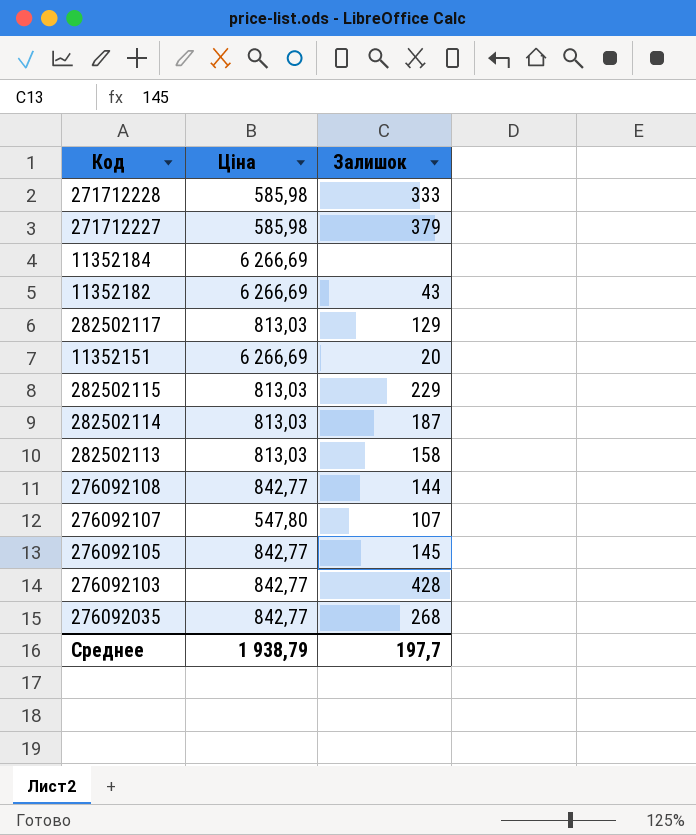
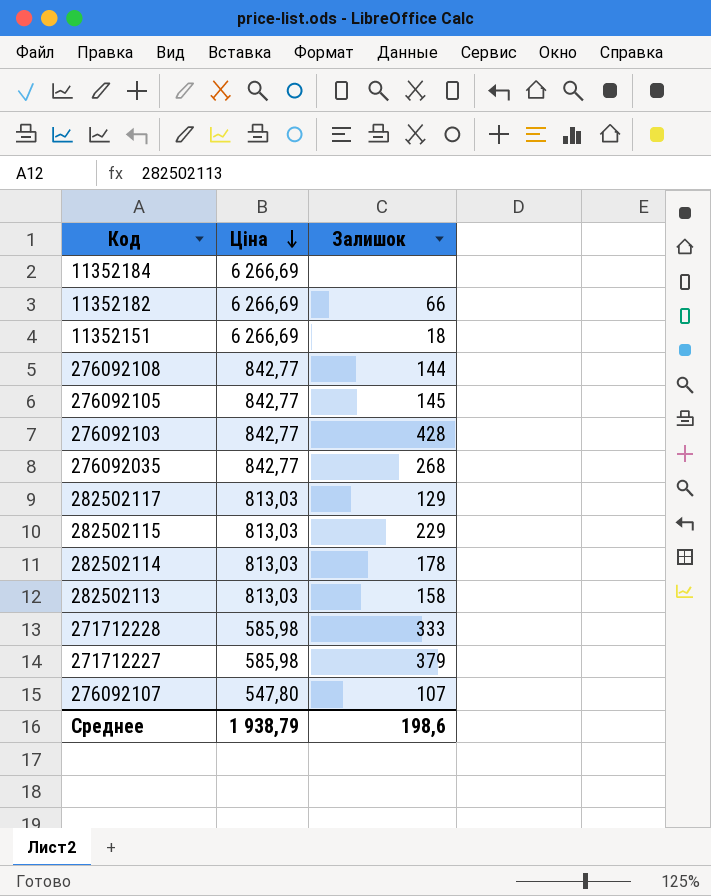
row order: none -> Ціна descending
11352182 | Залишок: 43 -> 66
11352151 | Залишок: 20 -> 18
282502114 | Залишок: 187 -> 178
Среднее | Залишок: 197,7 -> 198,6

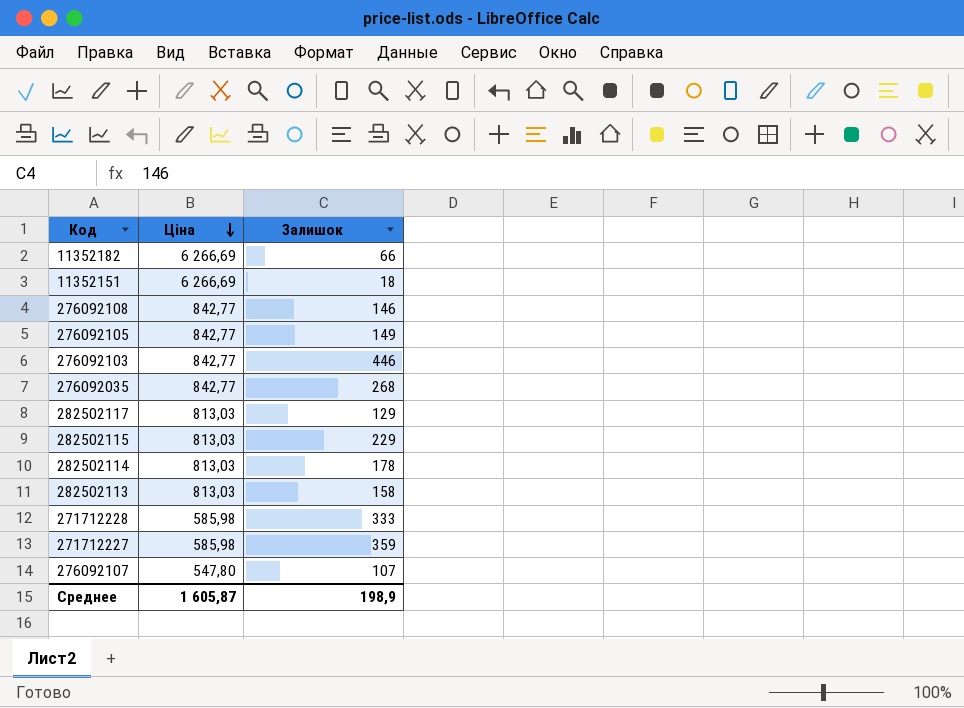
row 11352184: 6 266,69 | none -> none
276092108 | Залишок: 144 -> 146
276092105 | Залишок: 145 -> 149
276092103 | Залишок: 428 -> 446
271712227 | Залишок: 379 -> 359
Среднее | Ціна: 1 938,79 -> 1 605,87
Среднее | Залишок: 198,6 -> 198,9

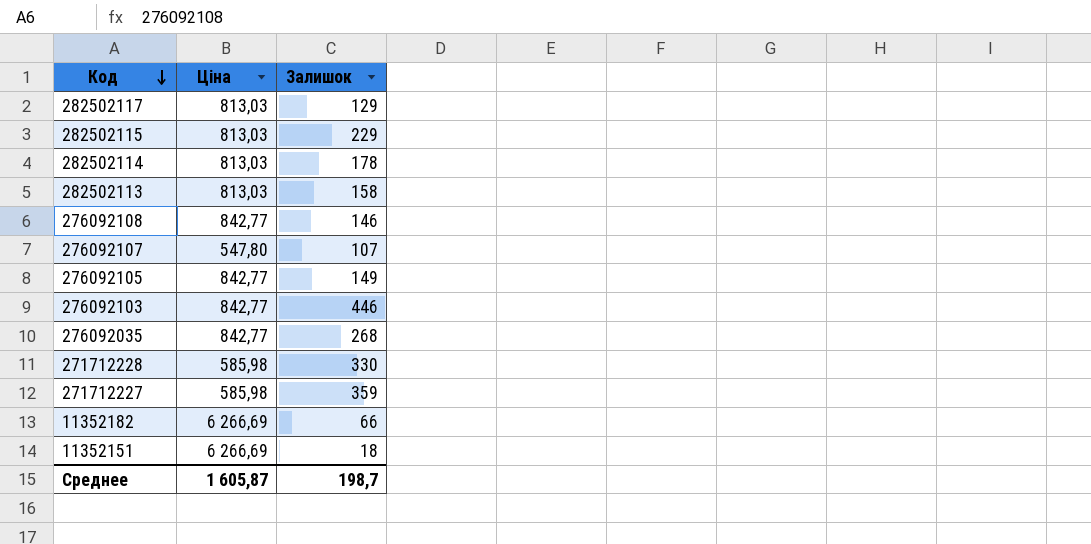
row order: Ціна descending -> Код descending
271712228 | Залишок: 333 -> 330
Среднее | Залишок: 198,9 -> 198,7

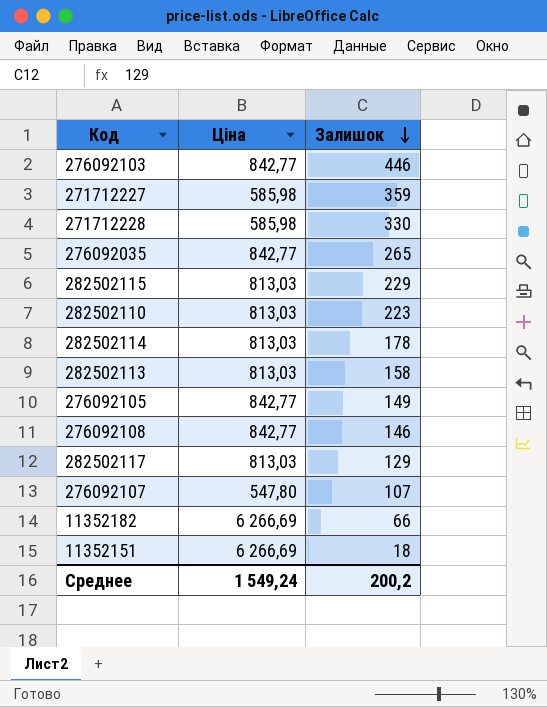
row order: Код descending -> Залишок descending
276092035 | Залишок: 268 -> 265
row 282502110: none -> 813,03 | 223
Среднее | Ціна: 1 605,87 -> 1 549,24
Среднее | Залишок: 198,7 -> 200,2

